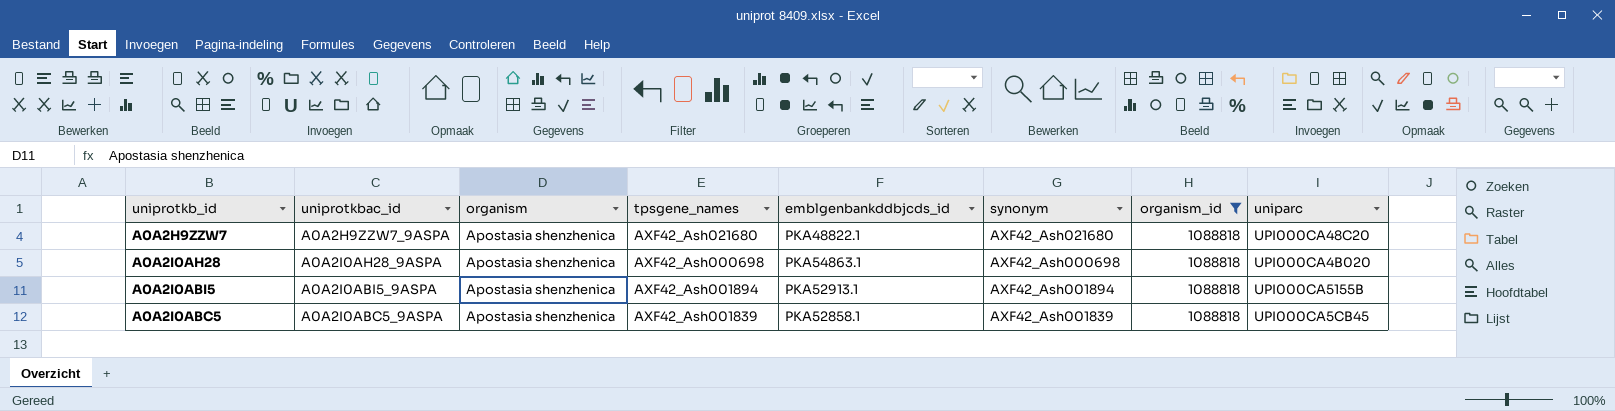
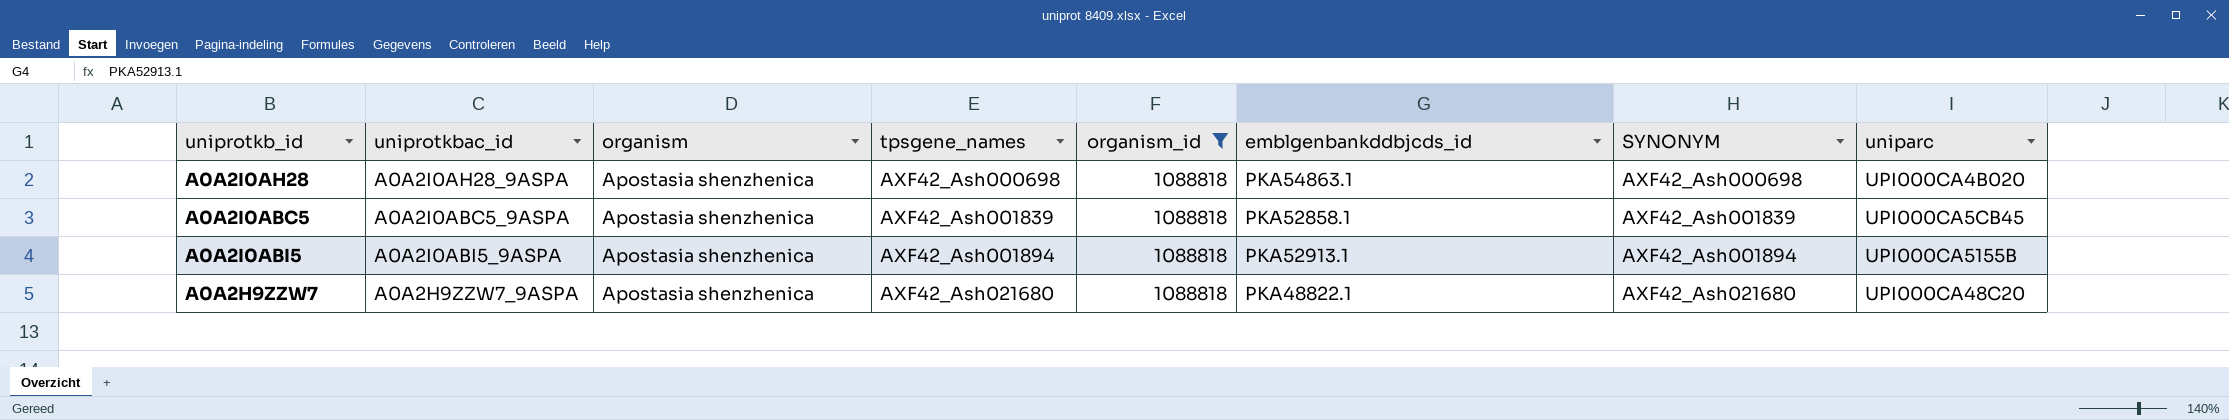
row order: none -> tpsgene_names ascending
column organism_id | position: 7 -> 5
column name: synonym -> SYNONYM

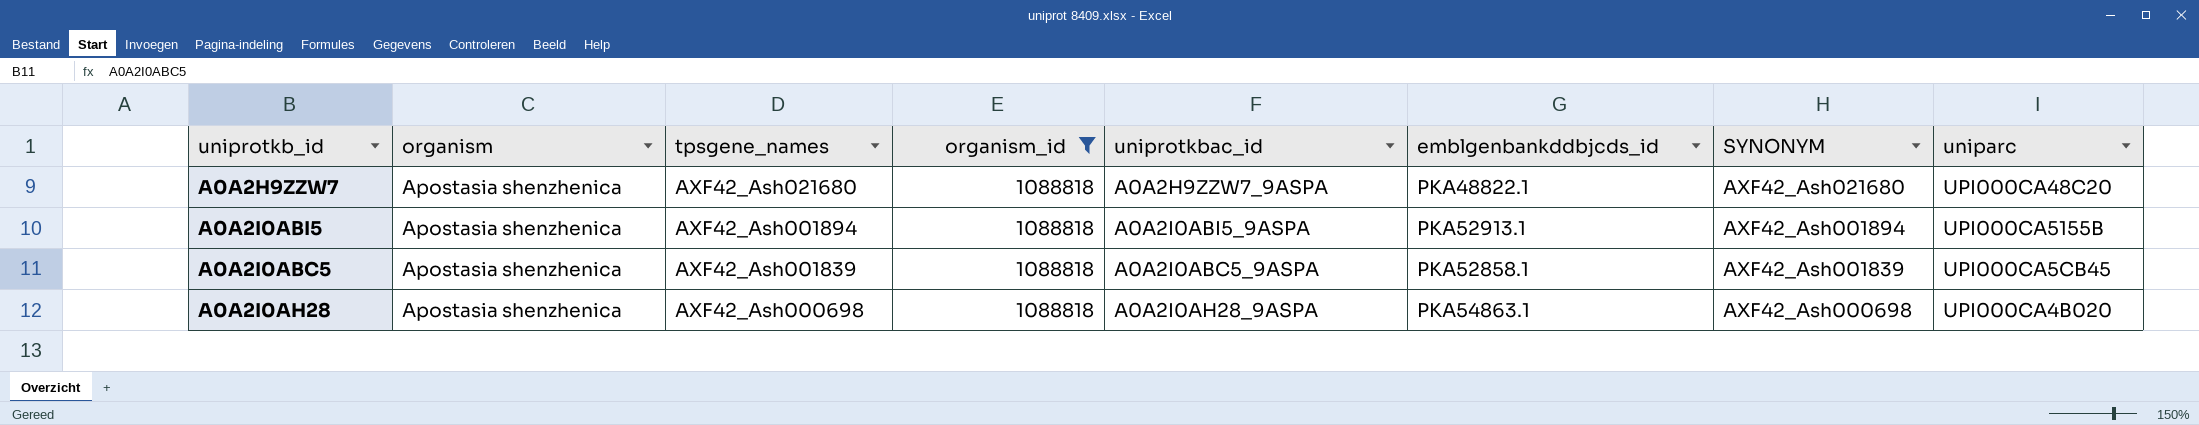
row order: tpsgene_names ascending -> tpsgene_names descending
column uniprotkbac_id | position: 2 -> 5

